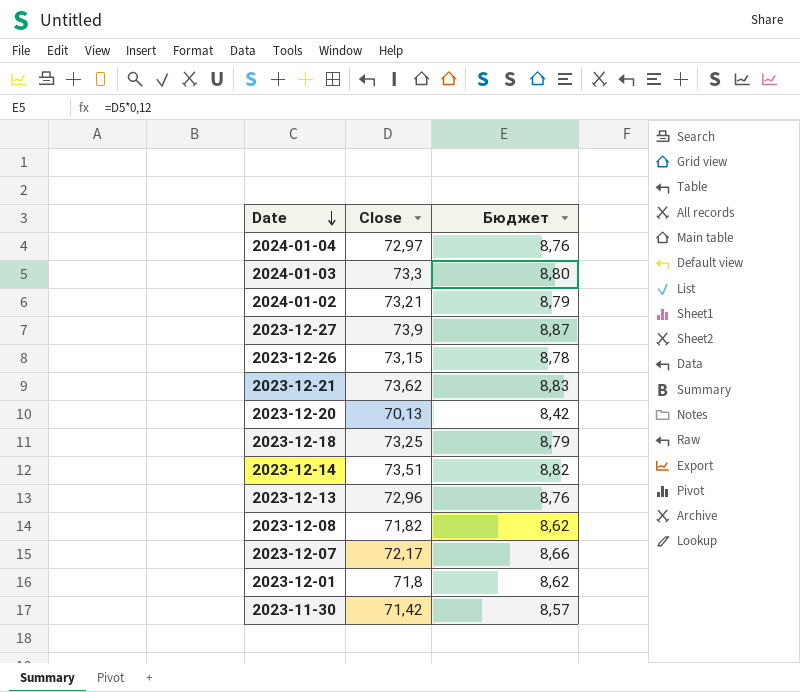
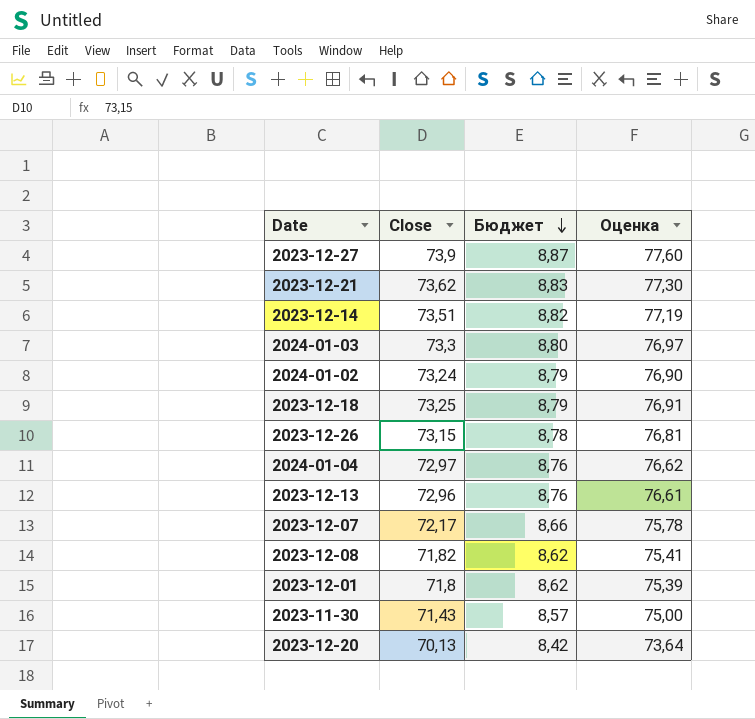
row order: Date descending -> Бюджет descending
column Оценка | formula: none -> [Close] * 1,05
2024-01-02 | Close: 73,21 -> 73,24
2023-11-30 | Close: 71,42 -> 71,43

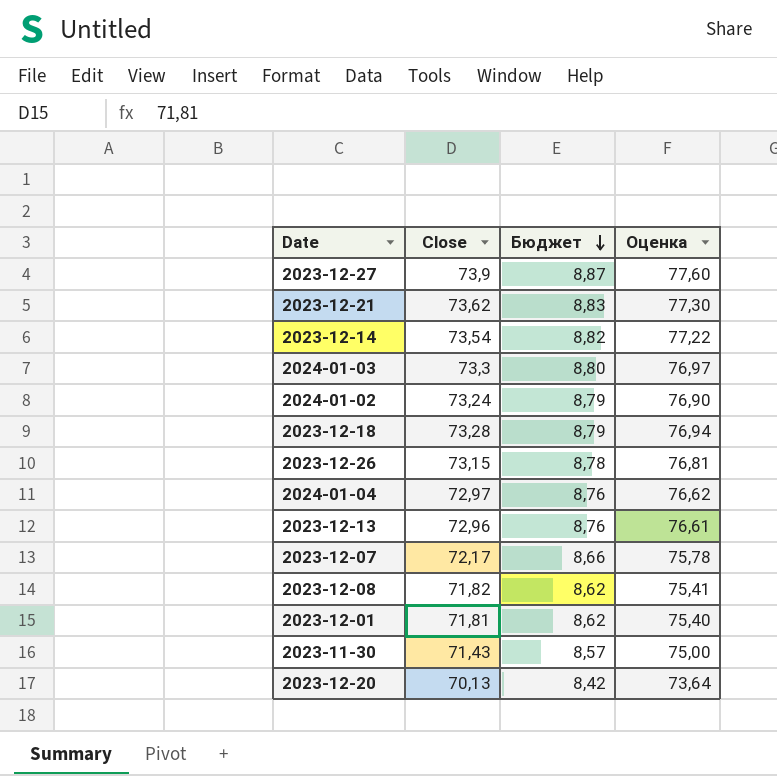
2023-12-14 | Close: 73,51 -> 73,54
2023-12-14 | Оценка: 77,19 -> 77,22
2023-12-18 | Close: 73,25 -> 73,28
2023-12-18 | Оценка: 76,91 -> 76,94
2023-12-01 | Close: 71,8 -> 71,81
2023-12-01 | Оценка: 75,39 -> 75,40

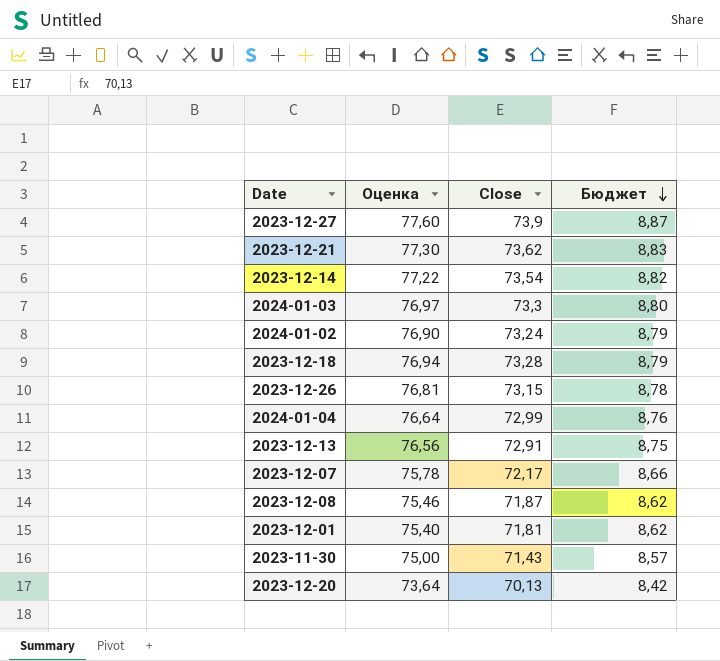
column Оценка | position: 4 -> 2
2024-01-04 | Оценка: 76,62 -> 76,64
2024-01-04 | Close: 72,97 -> 72,99
2023-12-13 | Оценка: 76,61 -> 76,56
2023-12-13 | Close: 72,96 -> 72,91
2023-12-13 | Бюджет: 8,76 -> 8,75
2023-12-08 | Оценка: 75,41 -> 75,46
2023-12-08 | Close: 71,82 -> 71,87

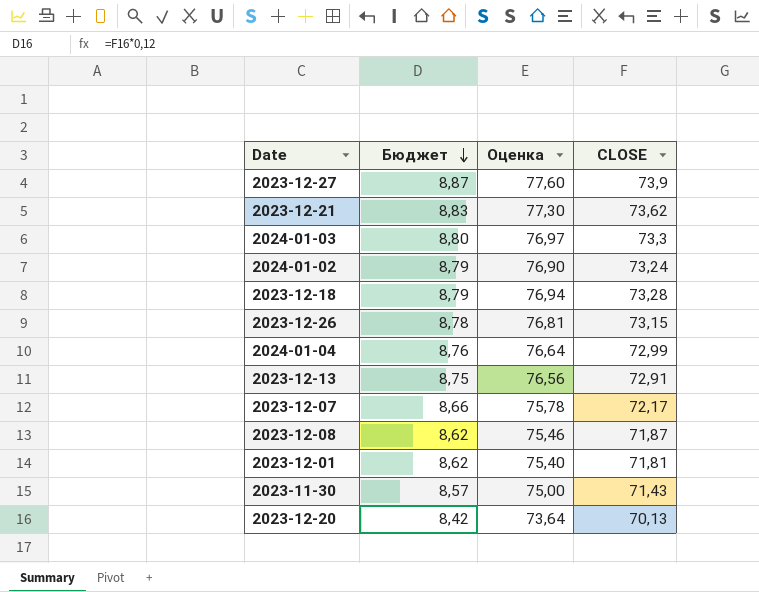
column Бюджет | position: 4 -> 2
column name: Close -> CLOSE
row 2023-12-14: 77,22 | 73,54 | 8,82 -> none

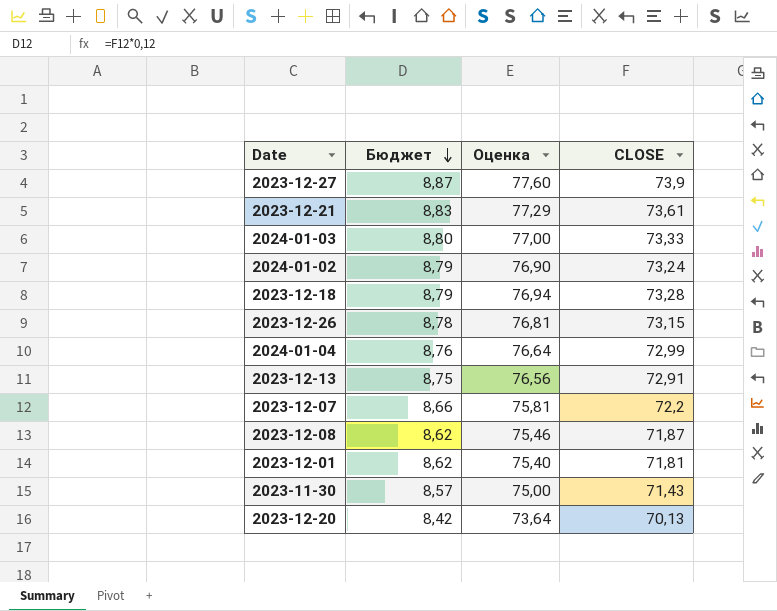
2023-12-21 | Оценка: 77,30 -> 77,29
2023-12-21 | CLOSE: 73,62 -> 73,61
2024-01-03 | Оценка: 76,97 -> 77,00
2024-01-03 | CLOSE: 73,3 -> 73,33
2023-12-07 | Оценка: 75,78 -> 75,81
2023-12-07 | CLOSE: 72,17 -> 72,2

